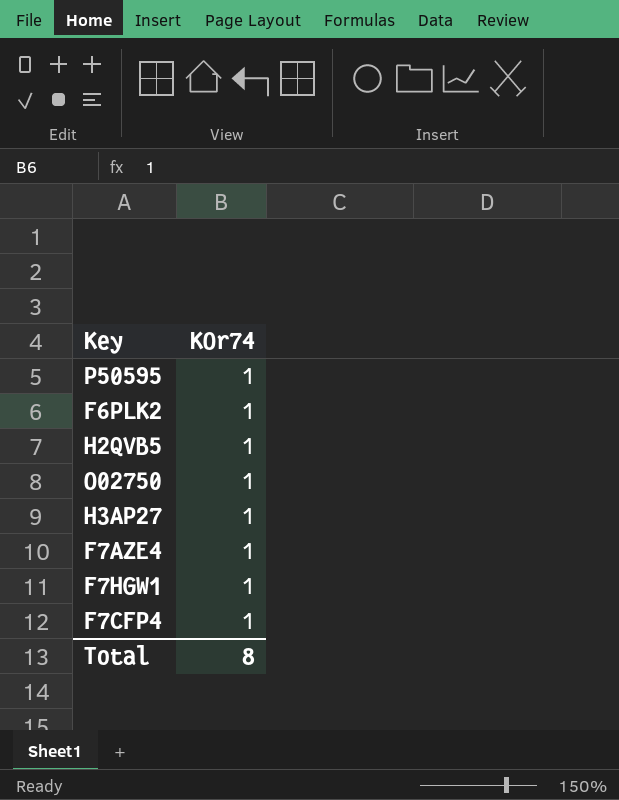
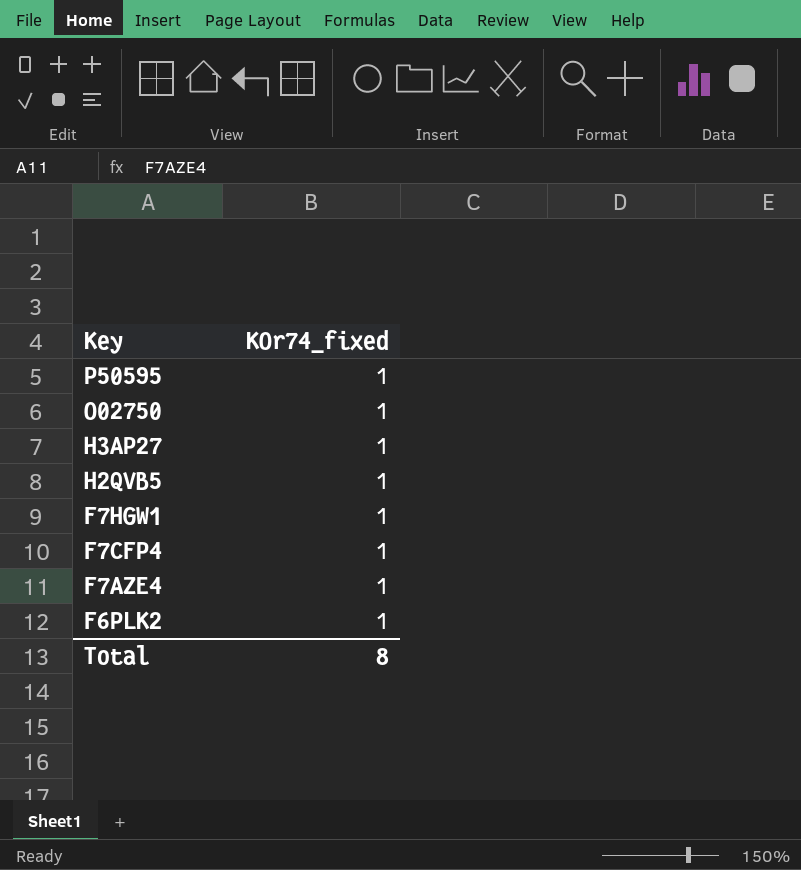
row order: none -> Key descending
column name: KOr74 -> KOr74_fixed

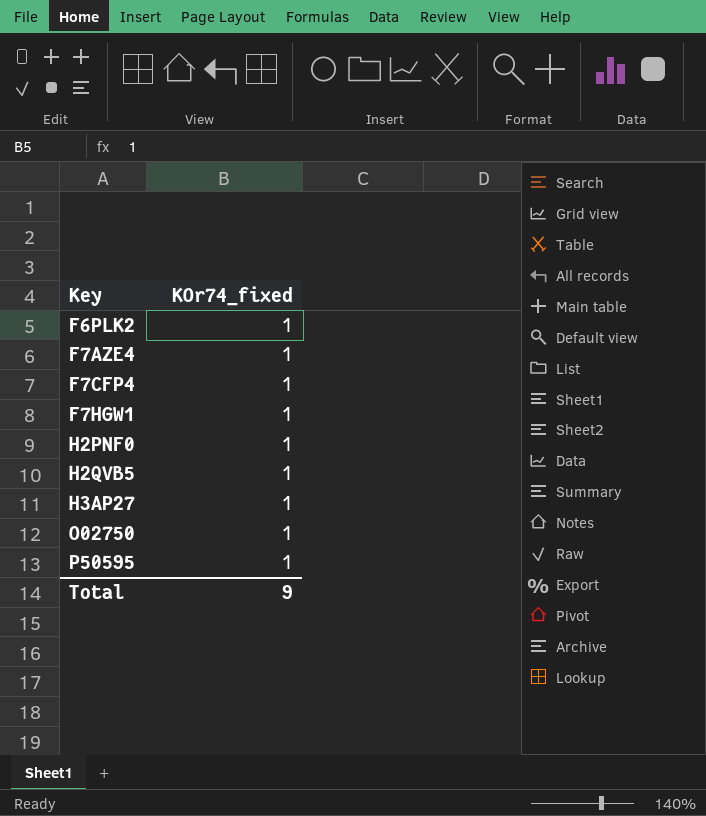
row order: Key descending -> Key ascending
row H2PNF0: none -> 1
Total | KOr74_fixed: 8 -> 9

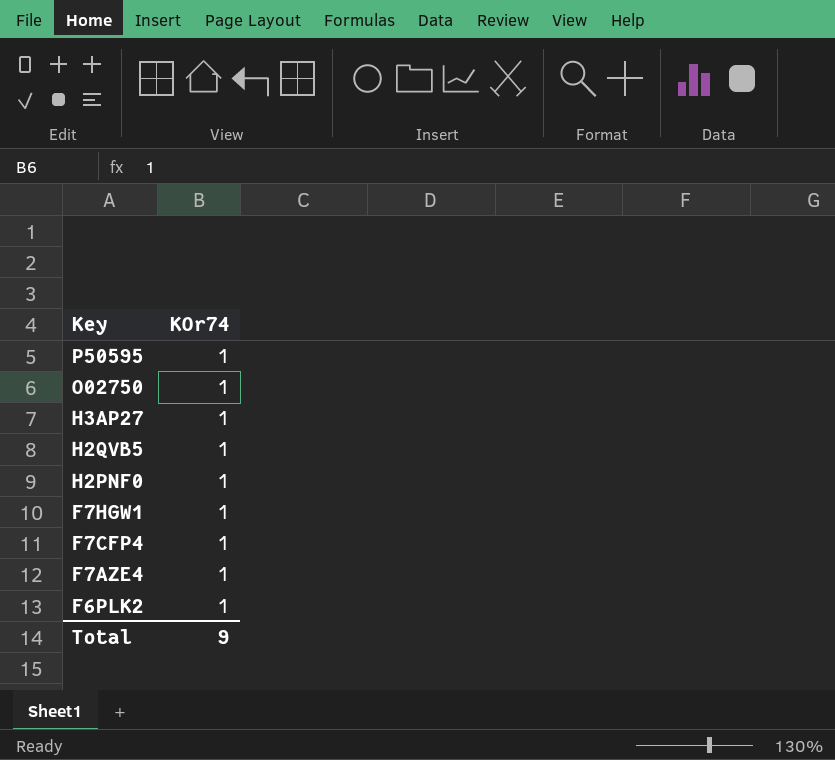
row order: Key ascending -> Key descending
column name: KOr74_fixed -> KOr74

